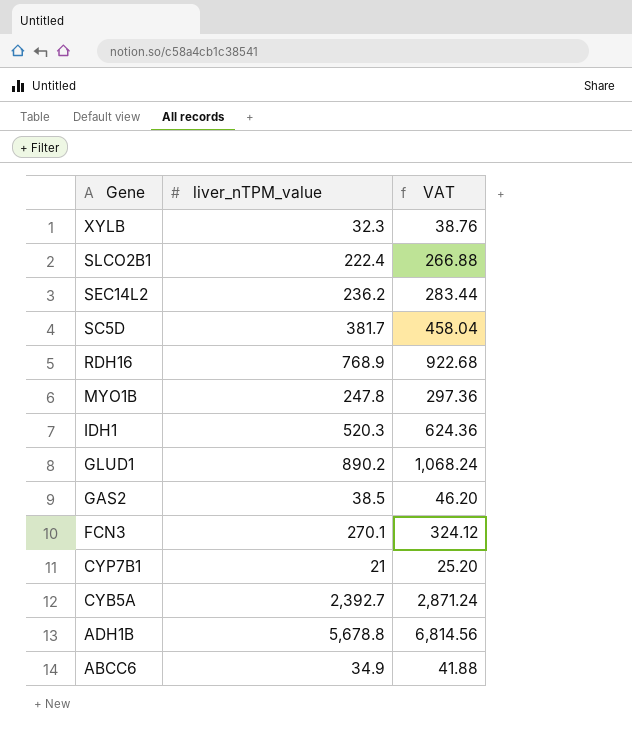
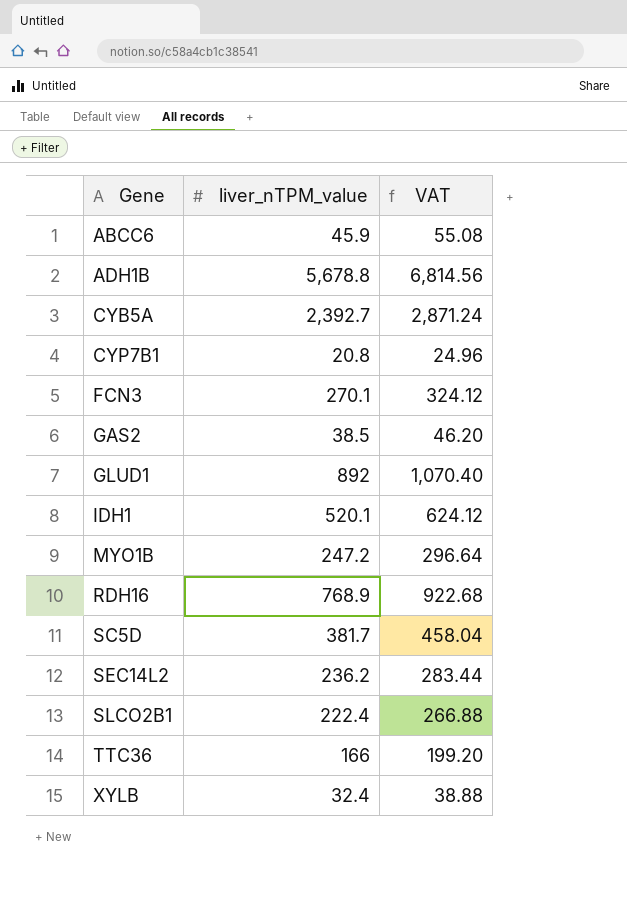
row order: Gene descending -> Gene ascending
ABCC6 | liver_nTPM_value: 34.9 -> 45.9
ABCC6 | VAT: 41.88 -> 55.08
CYP7B1 | liver_nTPM_value: 21 -> 20.8
CYP7B1 | VAT: 25.20 -> 24.96
GLUD1 | liver_nTPM_value: 890.2 -> 892
GLUD1 | VAT: 1,068.24 -> 1,070.40
IDH1 | liver_nTPM_value: 520.3 -> 520.1
IDH1 | VAT: 624.36 -> 624.12
MYO1B | liver_nTPM_value: 247.8 -> 247.2
MYO1B | VAT: 297.36 -> 296.64
row TTC36: none -> 166 | 199.20
XYLB | liver_nTPM_value: 32.3 -> 32.4
XYLB | VAT: 38.76 -> 38.88

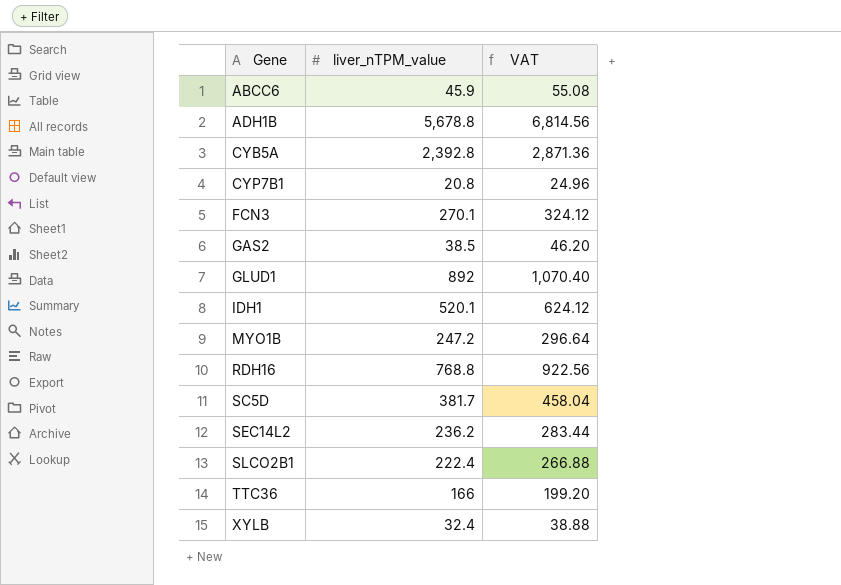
CYB5A | liver_nTPM_value: 2,392.7 -> 2,392.8
CYB5A | VAT: 2,871.24 -> 2,871.36
RDH16 | liver_nTPM_value: 768.9 -> 768.8
RDH16 | VAT: 922.68 -> 922.56

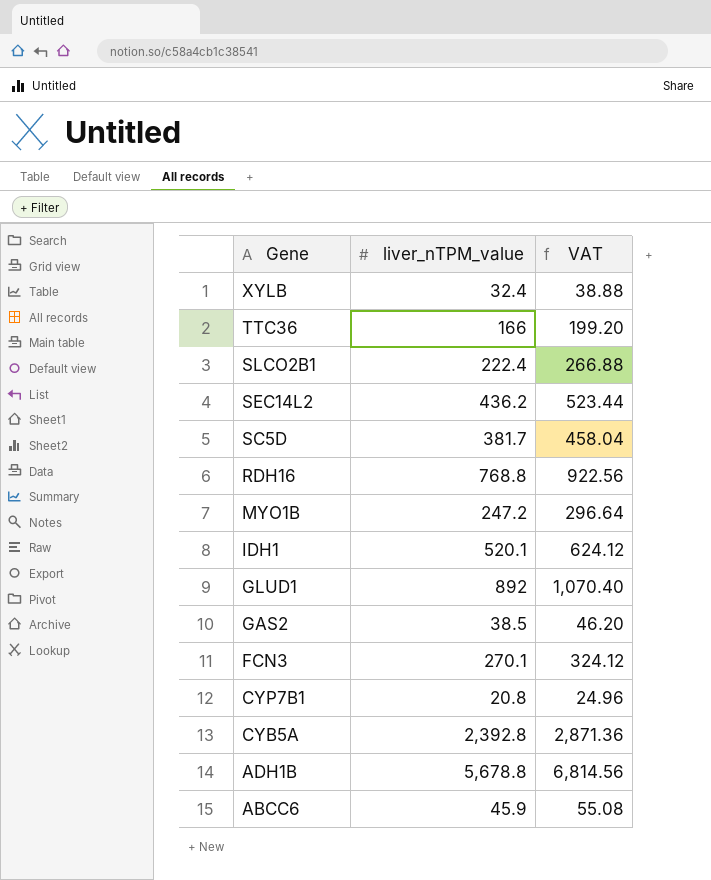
row order: Gene ascending -> Gene descending
SEC14L2 | liver_nTPM_value: 236.2 -> 436.2
SEC14L2 | VAT: 283.44 -> 523.44

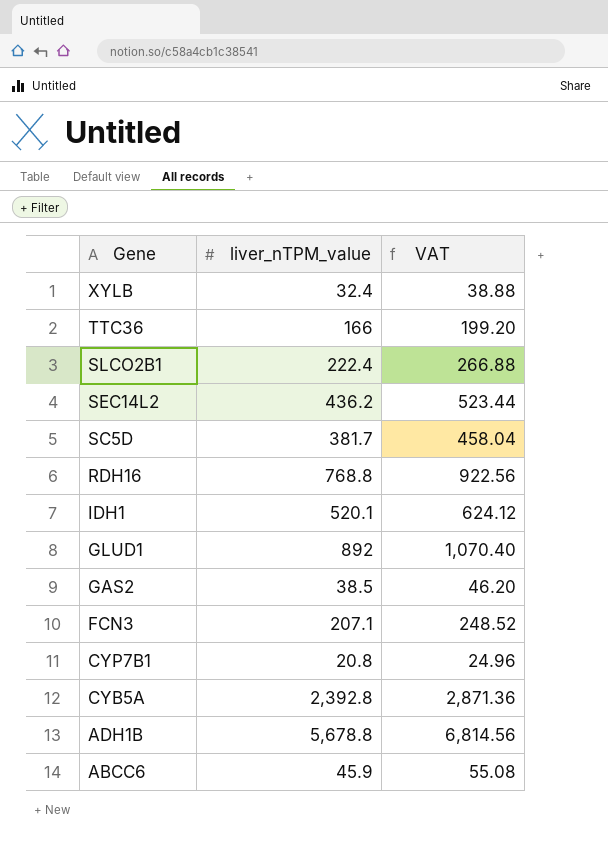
row MYO1B: 247.2 | 296.64 -> none
FCN3 | liver_nTPM_value: 270.1 -> 207.1
FCN3 | VAT: 324.12 -> 248.52

